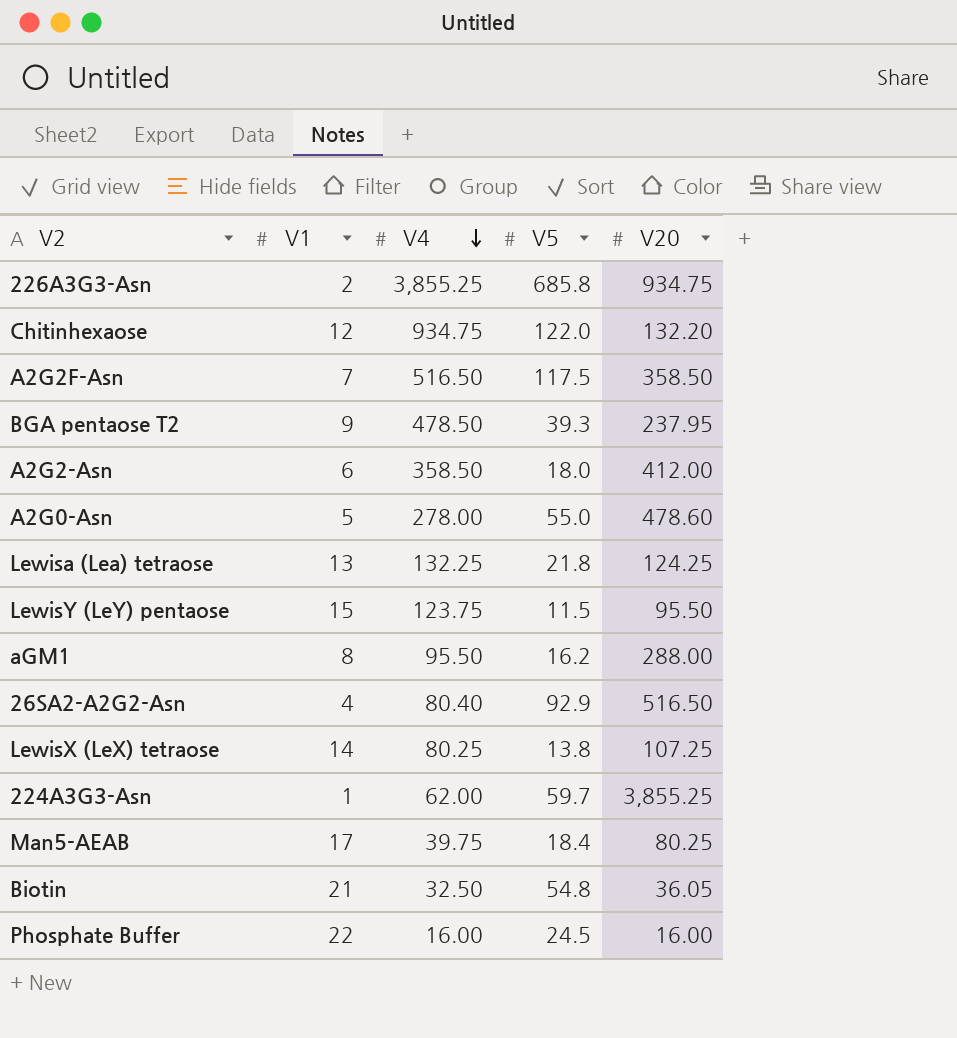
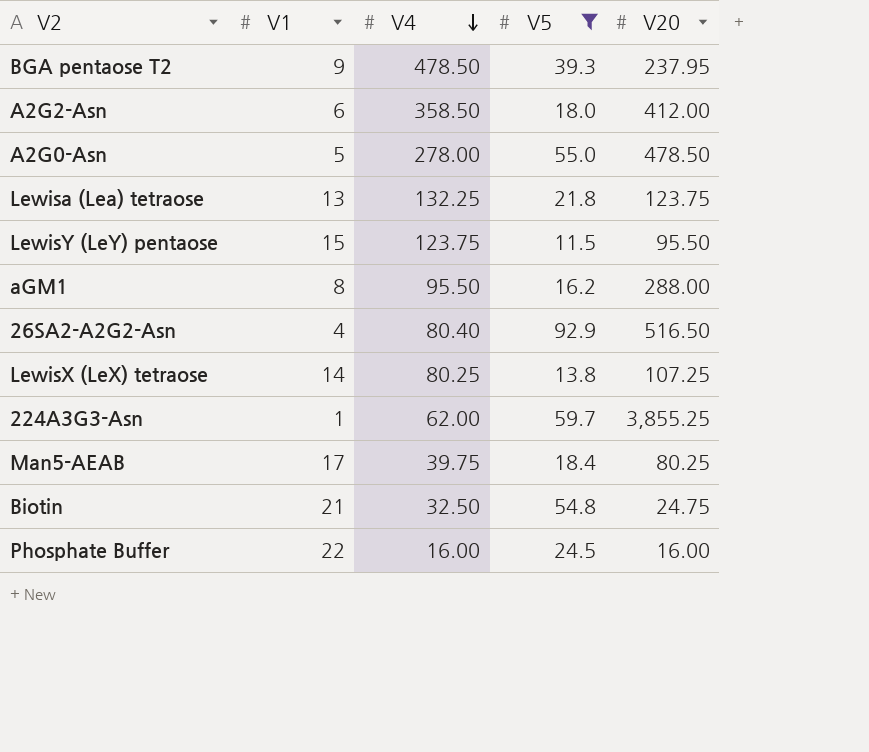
filter: none -> V5 <= 92.9
A2G0-Asn | V20: 478.60 -> 478.50
Lewisa (Lea) tetraose | V20: 124.25 -> 123.75
Biotin | V20: 36.05 -> 24.75

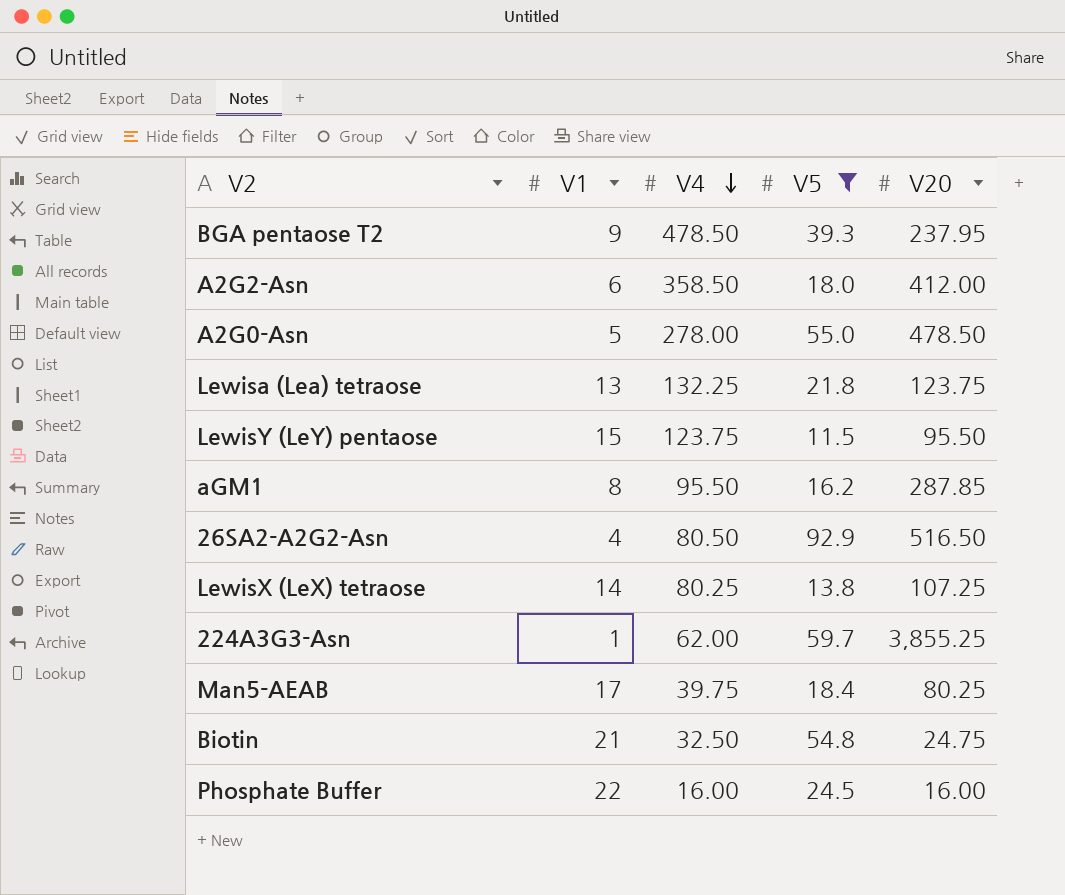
aGM1 | V20: 288.00 -> 287.85
26SA2-A2G2-Asn | V4: 80.40 -> 80.50

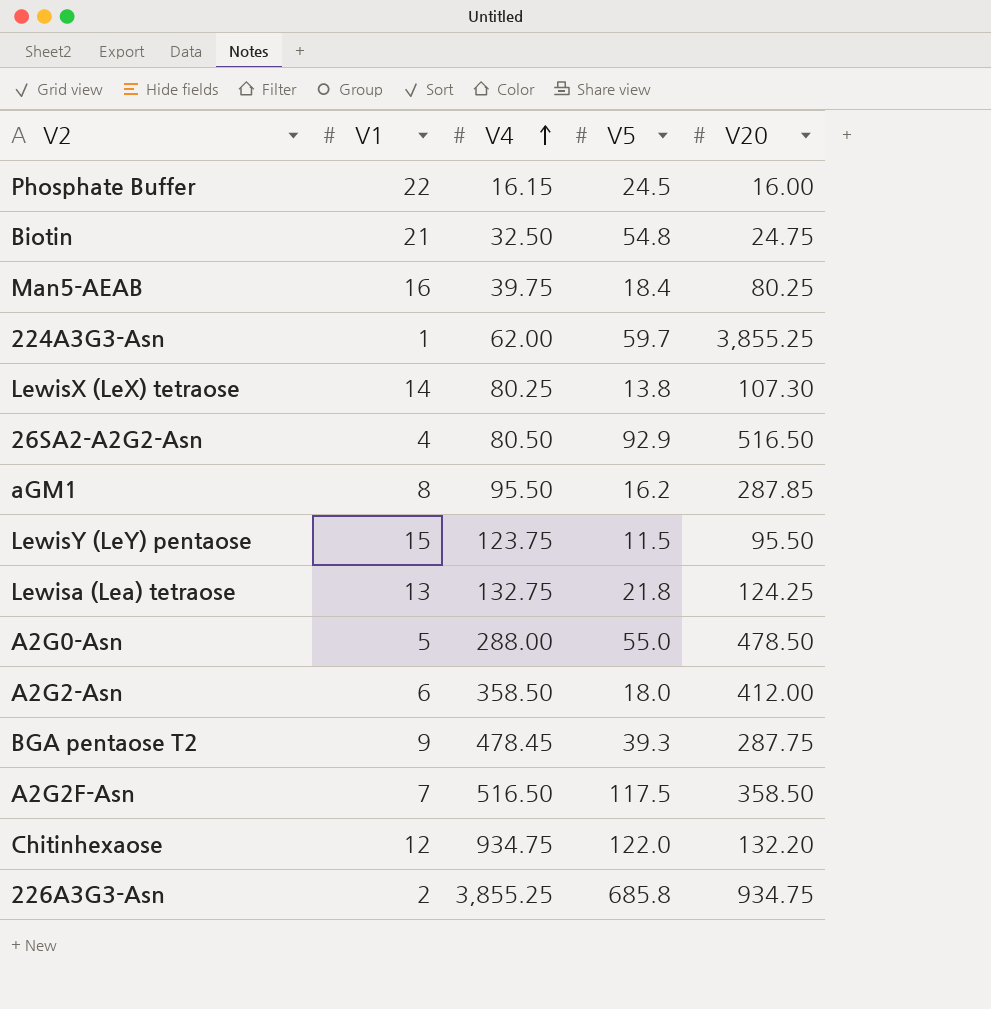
filter: V5 <= 92.9 -> none
row order: V4 descending -> V4 ascending
Phosphate Buffer | V4: 16.00 -> 16.15
Man5-AEAB | V1: 17 -> 16
LewisX (LeX) tetraose | V20: 107.25 -> 107.30
Lewisa (Lea) tetraose | V4: 132.25 -> 132.75
Lewisa (Lea) tetraose | V20: 123.75 -> 124.25
A2G0-Asn | V4: 278.00 -> 288.00
BGA pentaose T2 | V4: 478.50 -> 478.45
BGA pentaose T2 | V20: 237.95 -> 287.75

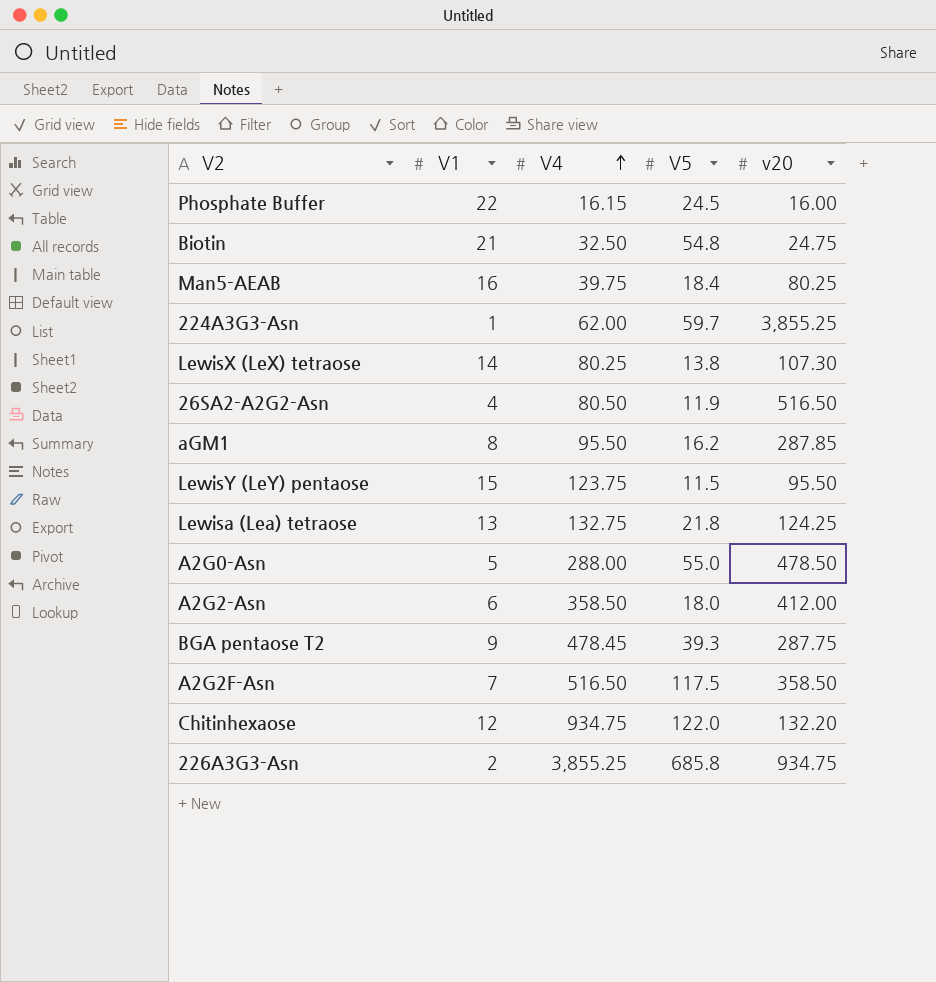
column name: V20 -> v20
26SA2-A2G2-Asn | V5: 92.9 -> 11.9

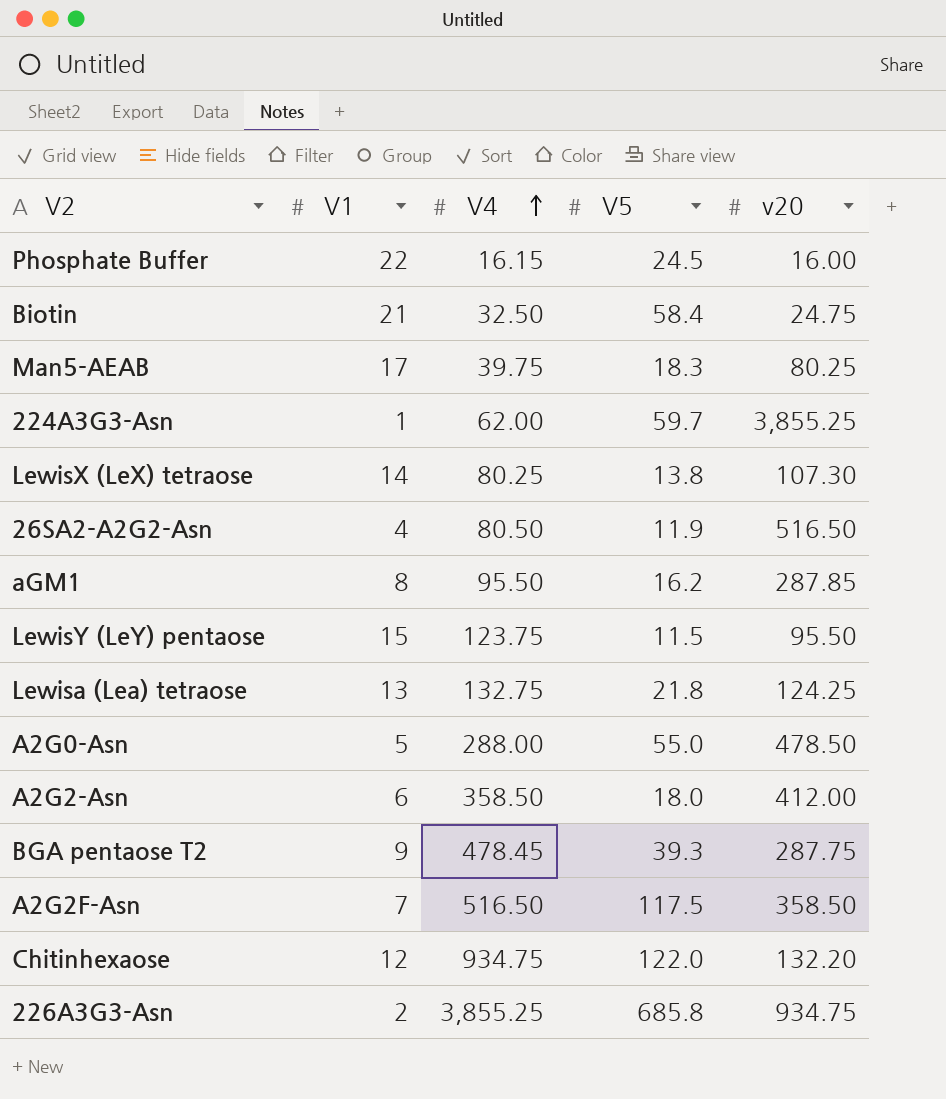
Biotin | V5: 54.8 -> 58.4
Man5-AEAB | V1: 16 -> 17
Man5-AEAB | V5: 18.4 -> 18.3

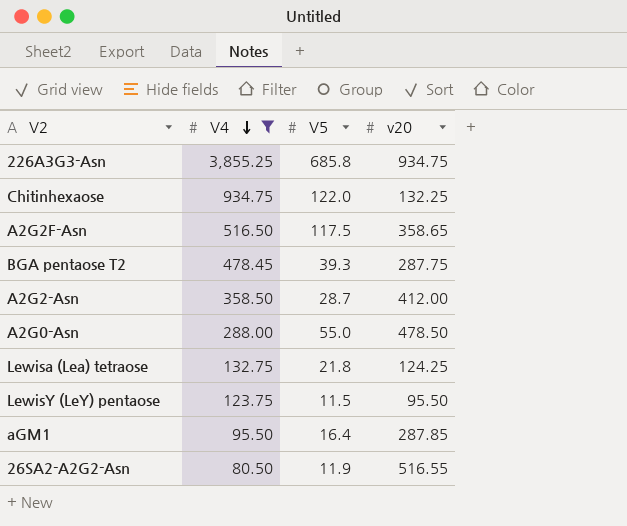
filter: none -> V4 >= 80.50
row order: V4 ascending -> V4 descending
column V1 | position: 2 -> none
Chitinhexaose | v20: 132.20 -> 132.25
A2G2F-Asn | v20: 358.50 -> 358.65
A2G2-Asn | V5: 18.0 -> 28.7
aGM1 | V5: 16.2 -> 16.4
26SA2-A2G2-Asn | v20: 516.50 -> 516.55

